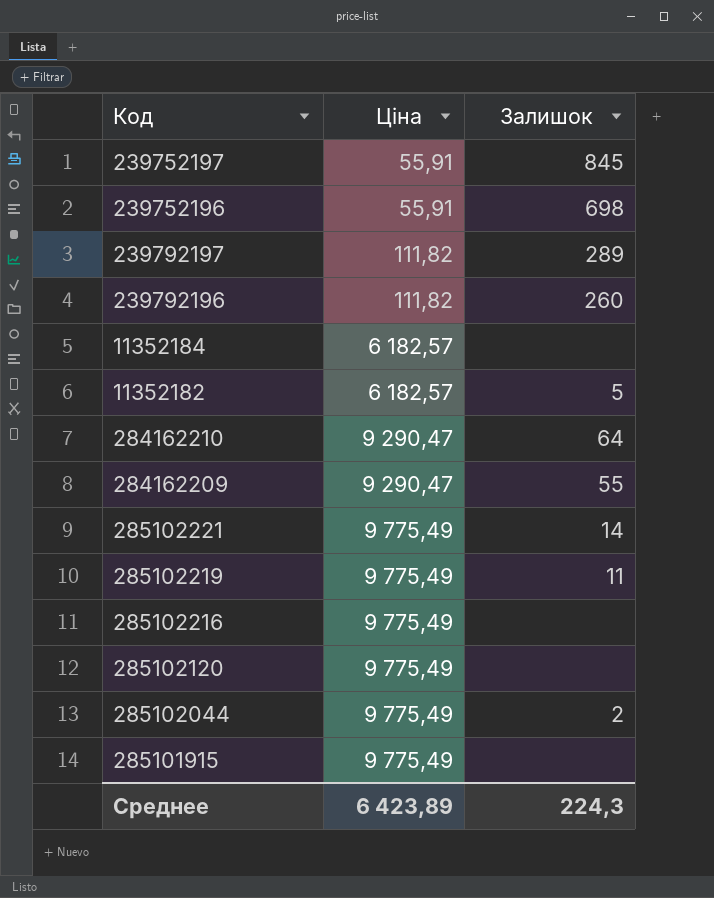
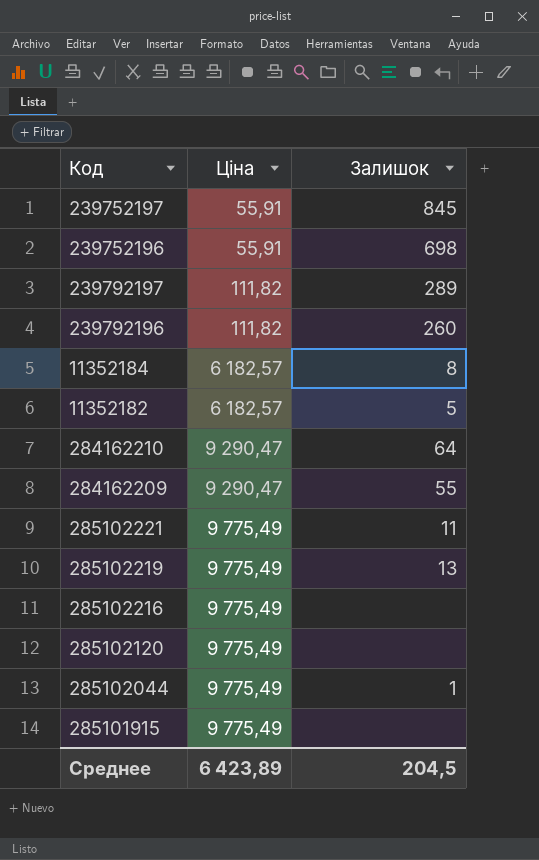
11352184 | Залишок: none -> 8
285102221 | Залишок: 14 -> 11
285102219 | Залишок: 11 -> 13
285102044 | Залишок: 2 -> 1
Среднее | Залишок: 224,3 -> 204,5

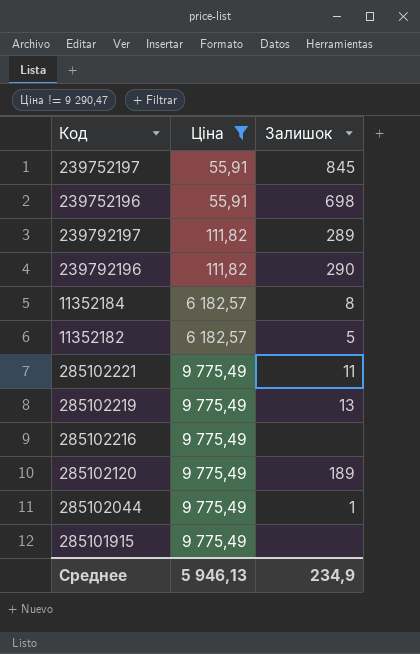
filter: none -> Ціна != 9 290,47
239792196 | Залишок: 260 -> 290
285102120 | Залишок: none -> 189
Среднее | Ціна: 6 423,89 -> 5 946,13
Среднее | Залишок: 204,5 -> 234,9

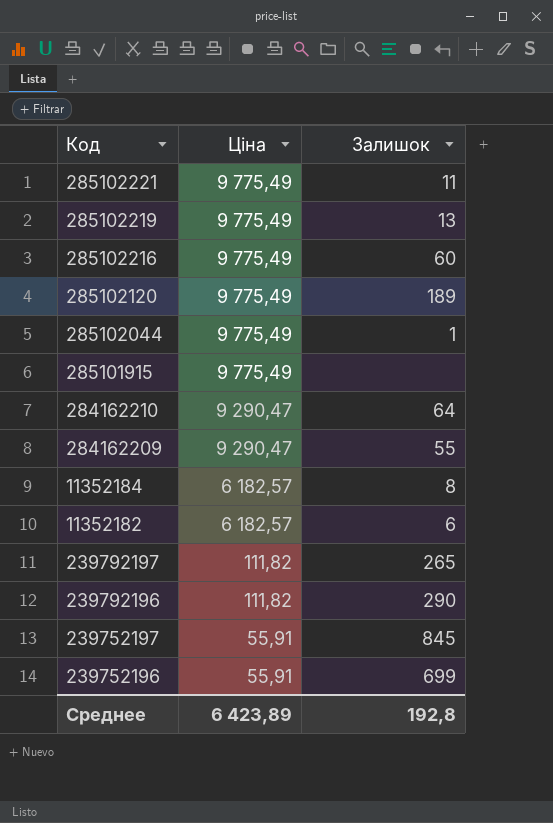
filter: Ціна != 9 290,47 -> none
row order: Ціна ascending -> Ціна descending
285102216 | Залишок: none -> 60
11352182 | Залишок: 5 -> 6
239792197 | Залишок: 289 -> 265
239752196 | Залишок: 698 -> 699
Среднее | Ціна: 5 946,13 -> 6 423,89
Среднее | Залишок: 234,9 -> 192,8

